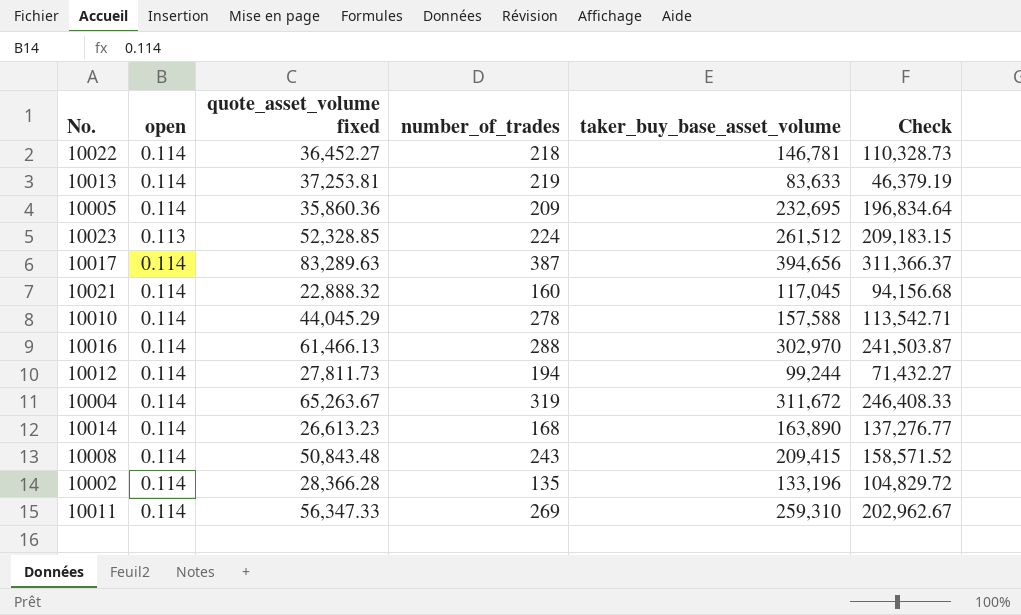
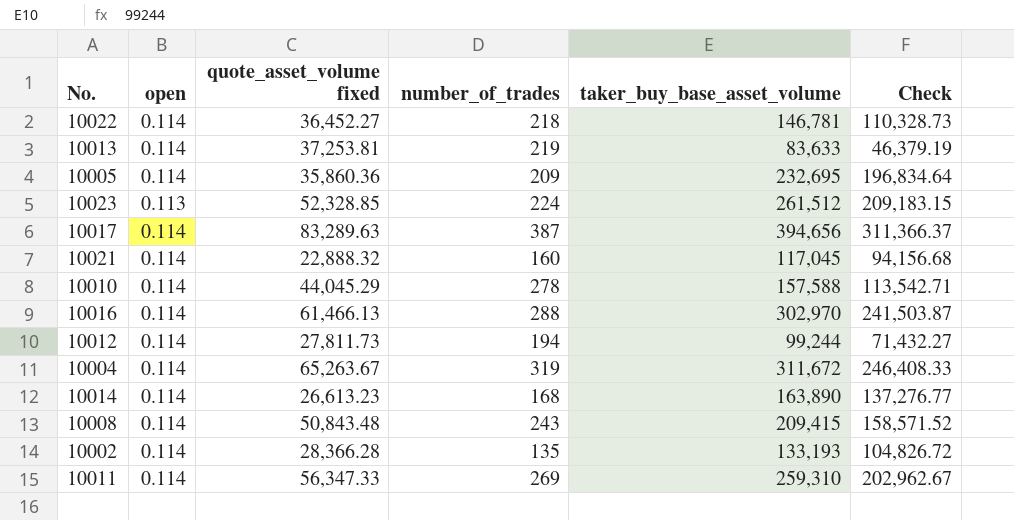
10002 | taker_buy_base_asset_volume: 133,196 -> 133,193
10002 | Check: 104,829.72 -> 104,826.72

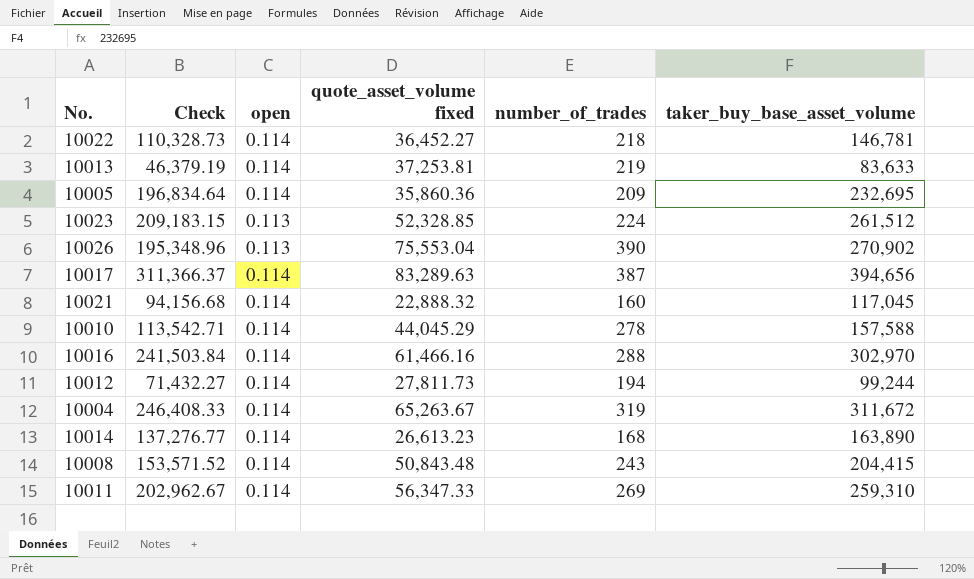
column Check | position: 6 -> 2
row 10002: 0.114 | 28,366.28 | 135 | 133,193 | 104,826.72 -> none
row 10026: none -> 195,348.96 | 0.113 | 75,553.04 | 390 | 270,902
10016 | Check: 241,503.87 -> 241,503.84
10016 | quote_asset_volume fixed: 61,466.13 -> 61,466.16
10008 | Check: 158,571.52 -> 153,571.52
10008 | taker_buy_base_asset_volume: 209,415 -> 204,415

